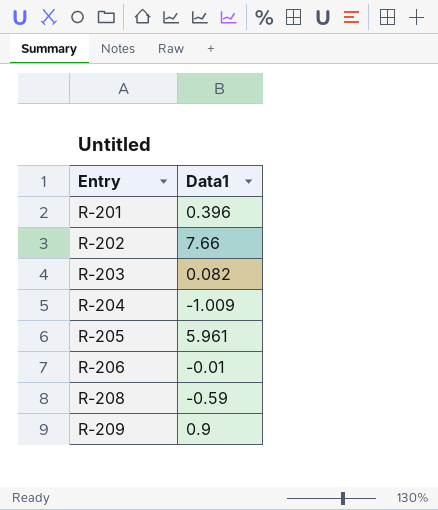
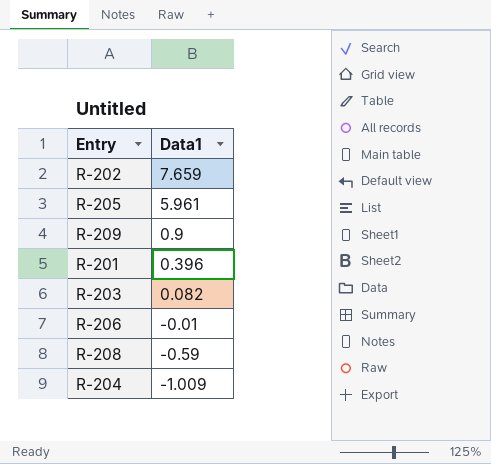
row order: Entry ascending -> Data1 descending
R-202 | Data1: 7.66 -> 7.659

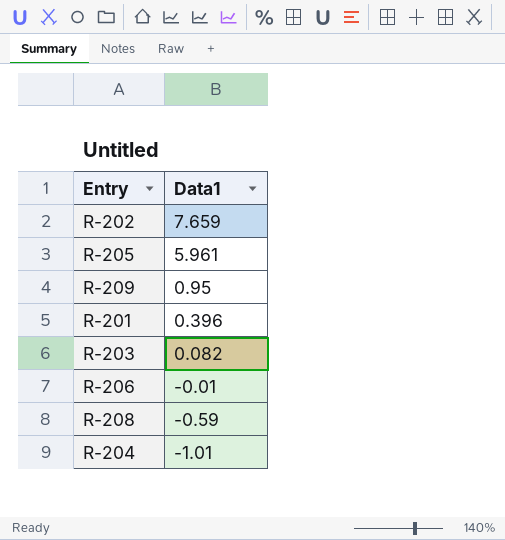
R-209 | Data1: 0.9 -> 0.95
R-204 | Data1: -1.009 -> -1.01

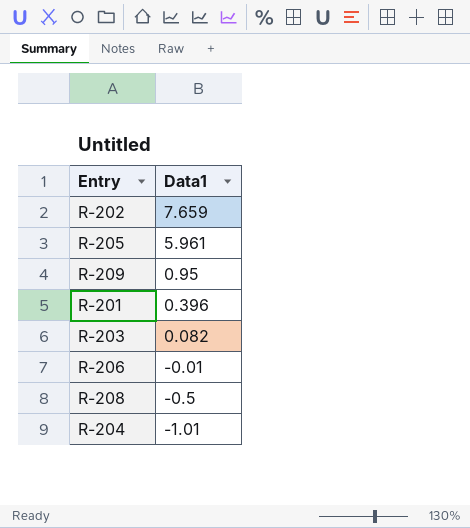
R-208 | Data1: -0.59 -> -0.5

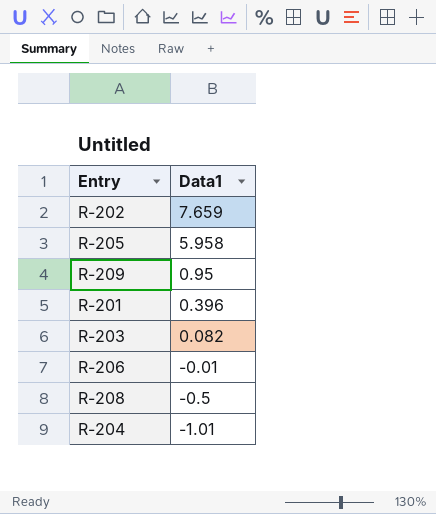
R-205 | Data1: 5.961 -> 5.958

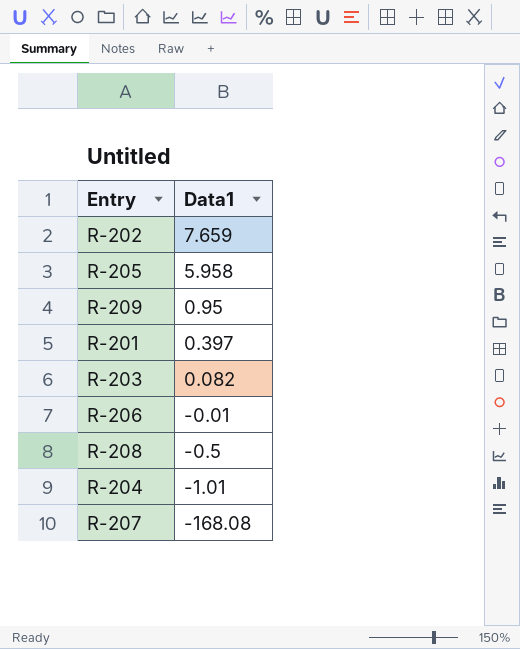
R-201 | Data1: 0.396 -> 0.397
row R-207: none -> -168.08

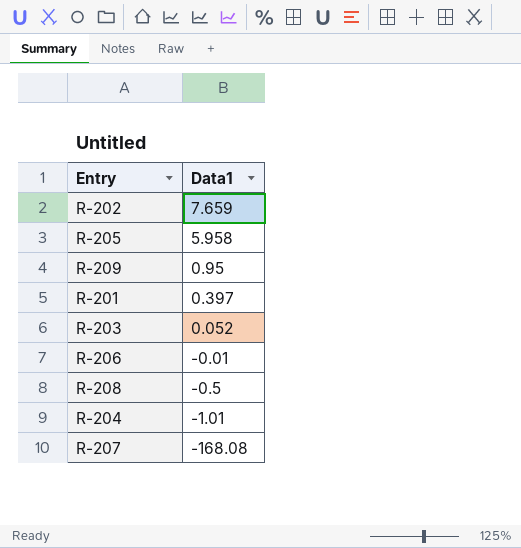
R-203 | Data1: 0.082 -> 0.052

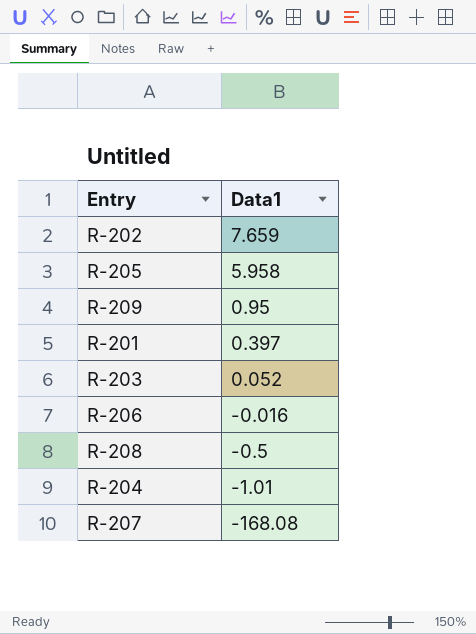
R-206 | Data1: -0.01 -> -0.016

